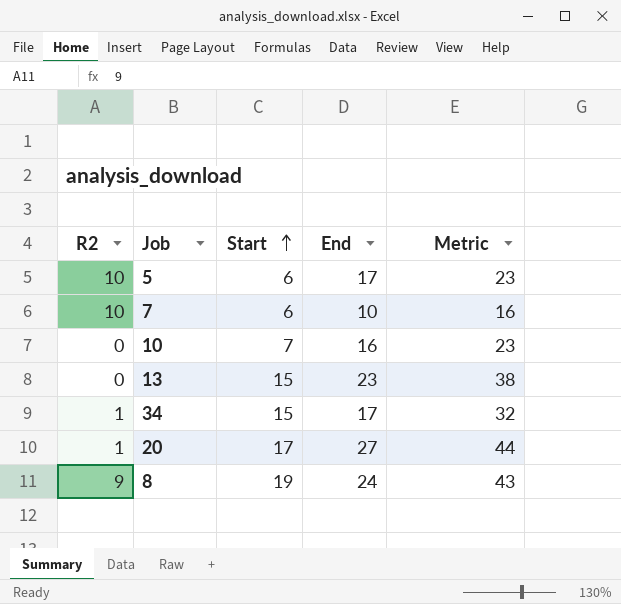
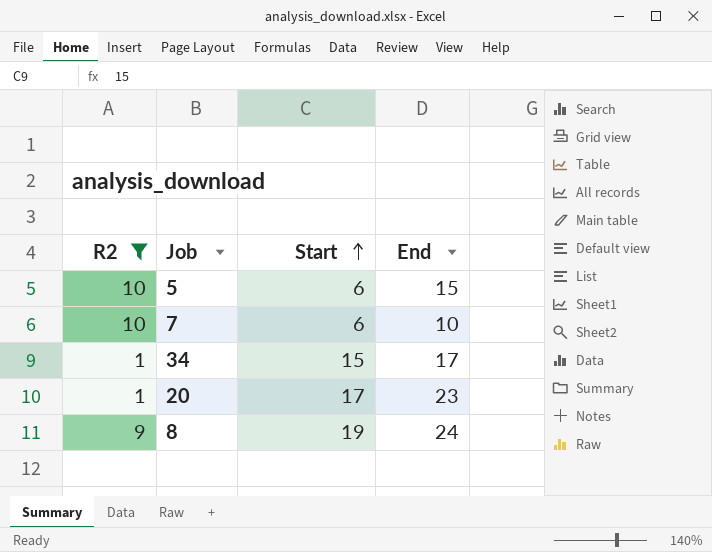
filter: none -> R2 != 0
column Metric | formula: [Start] + [End] -> none
5 | End: 17 -> 15
20 | End: 27 -> 23

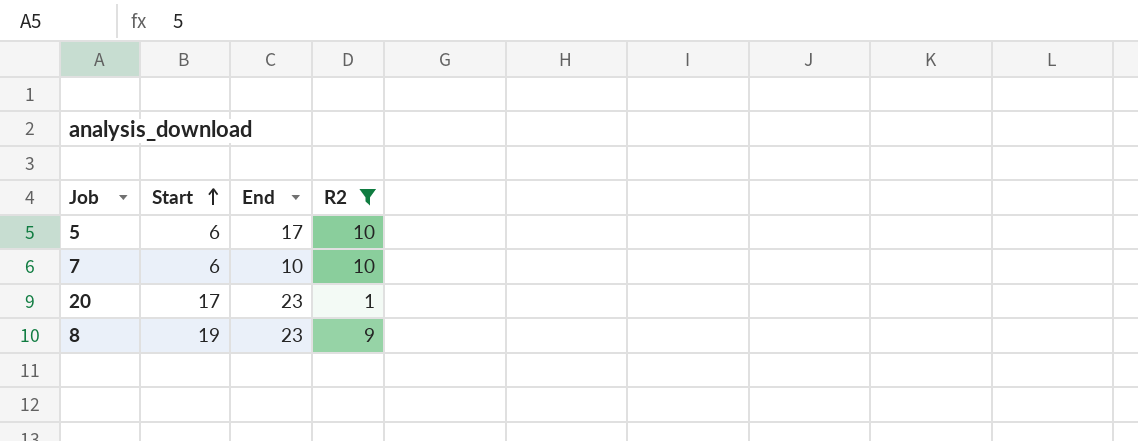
column R2 | position: 1 -> 4
row 34: 1 | 15 | 17 -> none
5 | End: 15 -> 17
8 | End: 24 -> 23

